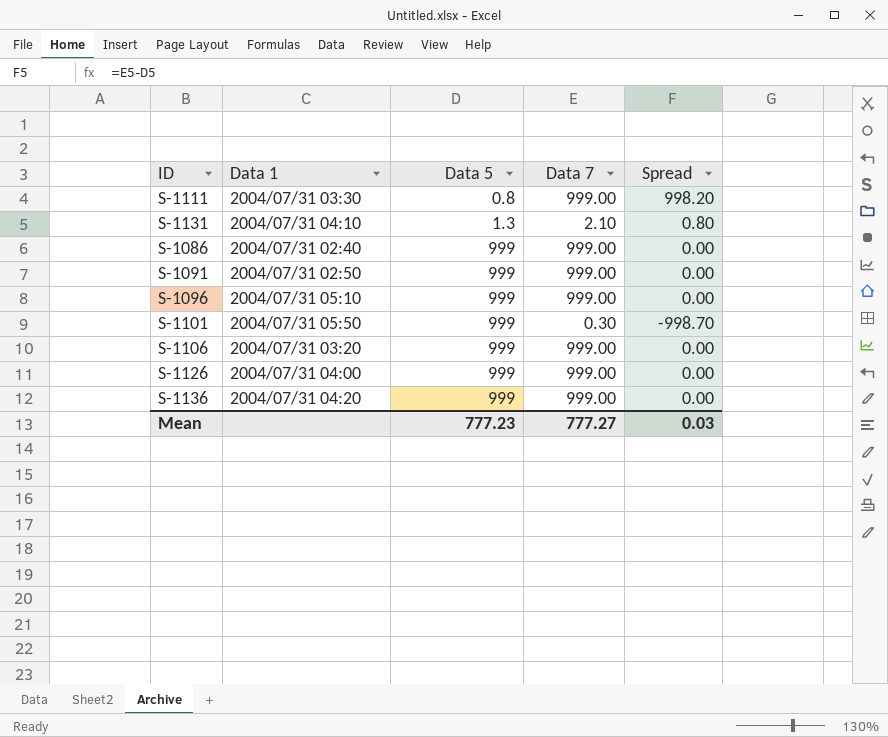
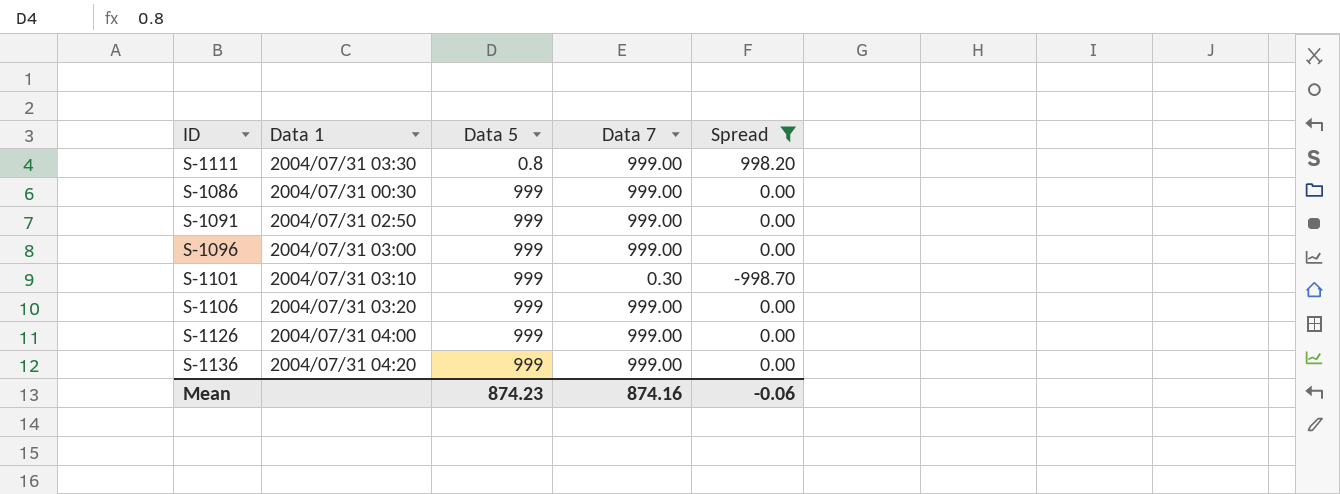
filter: none -> Spread != 0.80
S-1086 | Data 1: 2004/07/31 02:40 -> 2004/07/31 00:30
S-1096 | Data 1: 2004/07/31 05:10 -> 2004/07/31 03:00
S-1101 | Data 1: 2004/07/31 05:50 -> 2004/07/31 03:10
Mean | Data 5: 777.23 -> 874.23
Mean | Data 7: 777.27 -> 874.16
Mean | Spread: 0.03 -> -0.06

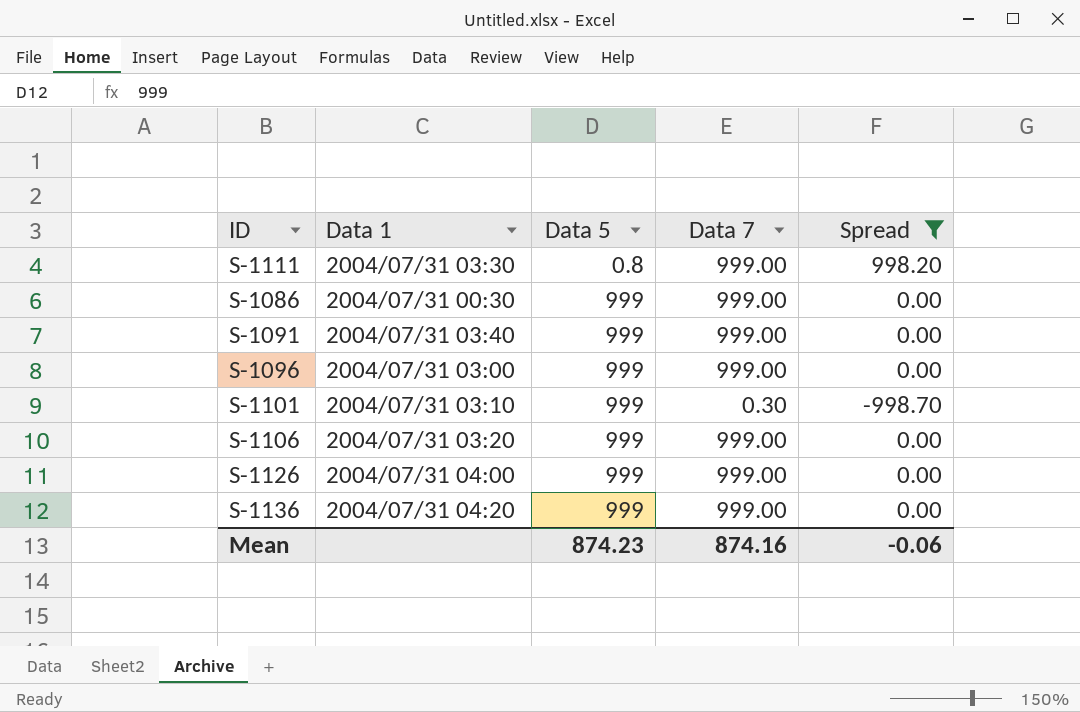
S-1091 | Data 1: 2004/07/31 02:50 -> 2004/07/31 03:40

